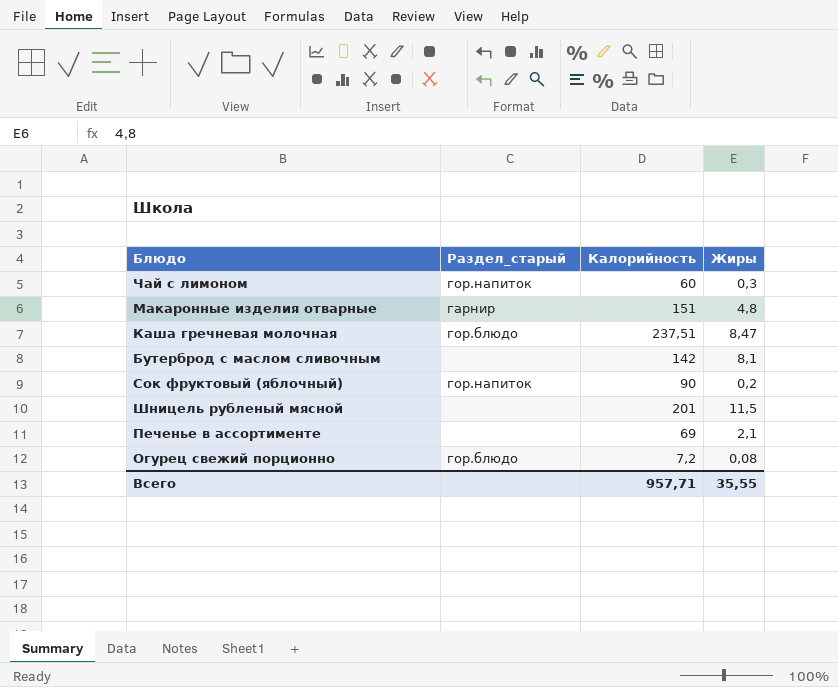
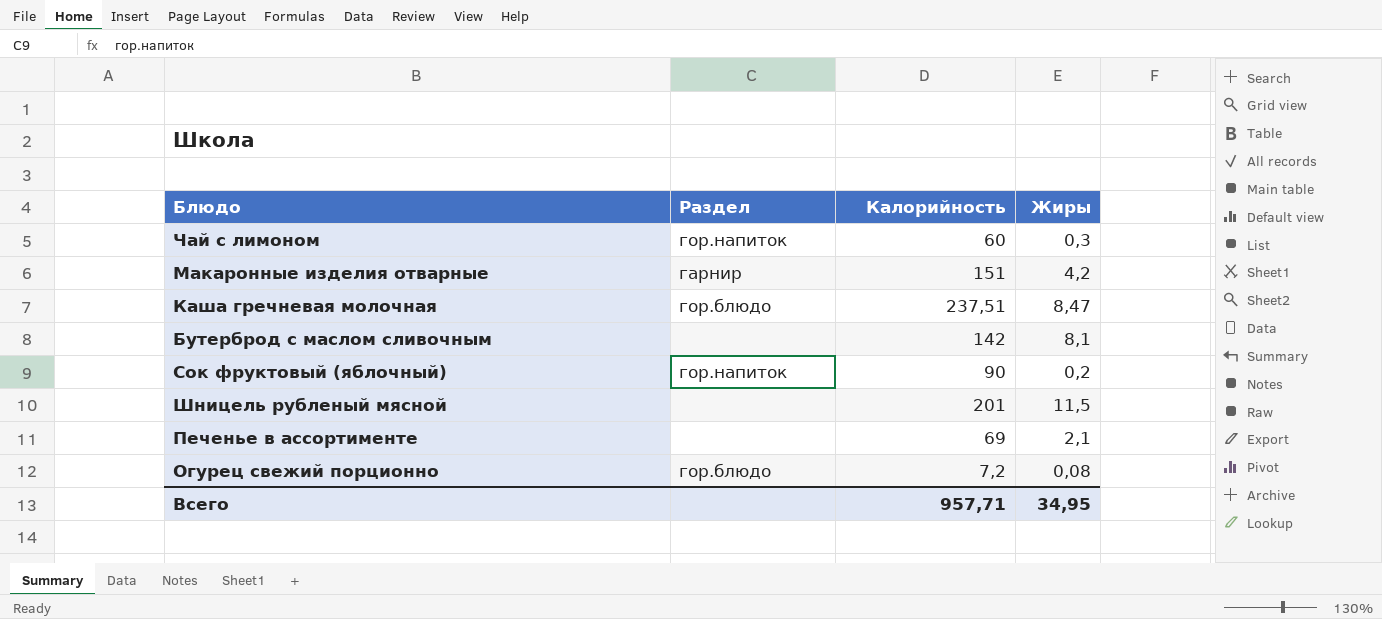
column name: Раздел_старый -> Раздел
Макаронные изделия отварные | Жиры: 4,8 -> 4,2
Всего | Жиры: 35,55 -> 34,95

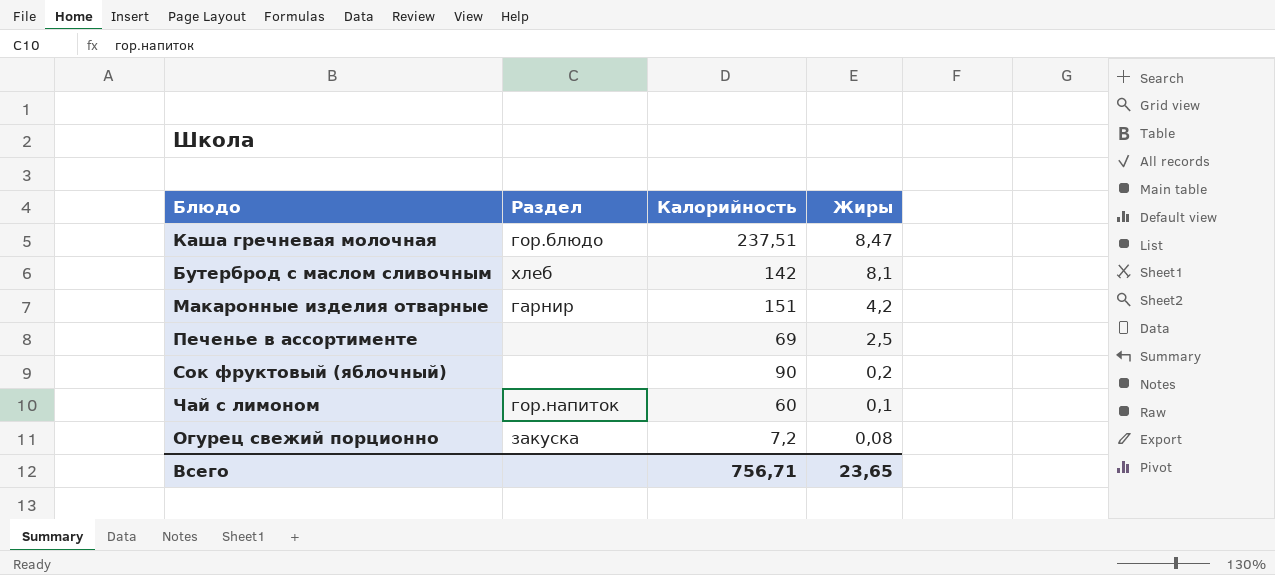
row order: none -> Жиры descending
row Шницель рубленый мясной: none | 201 | 11,5 -> none
Бутерброд с маслом сливочным | Раздел: none -> хлеб
Печенье в ассортименте | Жиры: 2,1 -> 2,5
Сок фруктовый (яблочный) | Раздел: гор.напиток -> none
Чай с лимоном | Жиры: 0,3 -> 0,1
Огурец свежий порционно | Раздел: гор.блюдо -> закуска
Всего | Калорийность: 957,71 -> 756,71
Всего | Жиры: 34,95 -> 23,65

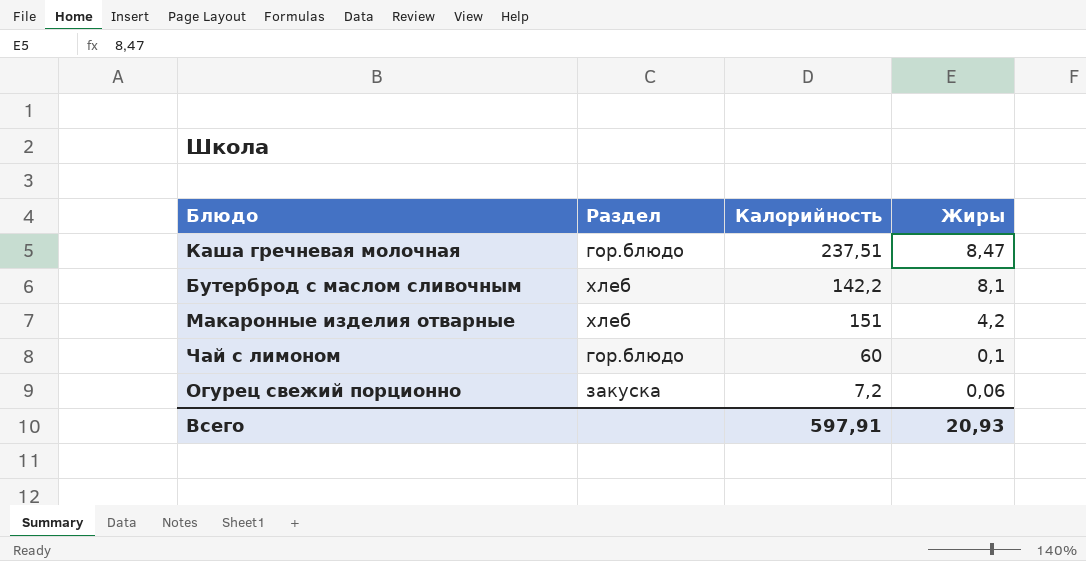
row Печенье в ассортименте: none | 69 | 2,5 -> none
row Сок фруктовый (яблочный): none | 90 | 0,2 -> none
Бутерброд с маслом сливочным | Калорийность: 142 -> 142,2
Макаронные изделия отварные | Раздел: гарнир -> хлеб
Чай с лимоном | Раздел: гор.напиток -> гор.блюдо
Огурец свежий порционно | Жиры: 0,08 -> 0,06
Всего | Калорийность: 756,71 -> 597,91
Всего | Жиры: 23,65 -> 20,93

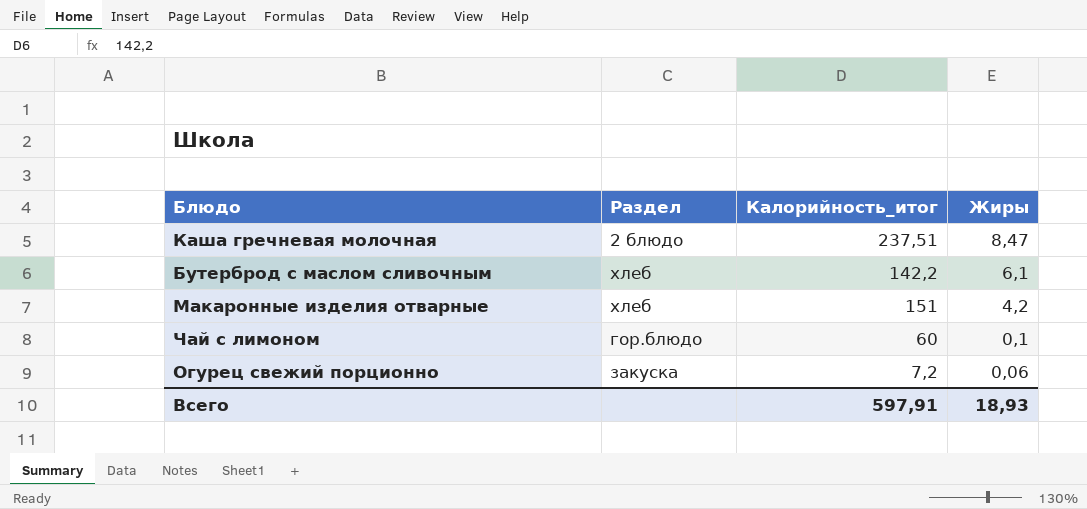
column name: Калорийность -> Калорийность_итог
Каша гречневая молочная | Раздел: гор.блюдо -> 2 блюдо
Бутерброд с маслом сливочным | Жиры: 8,1 -> 6,1
Всего | Жиры: 20,93 -> 18,93

